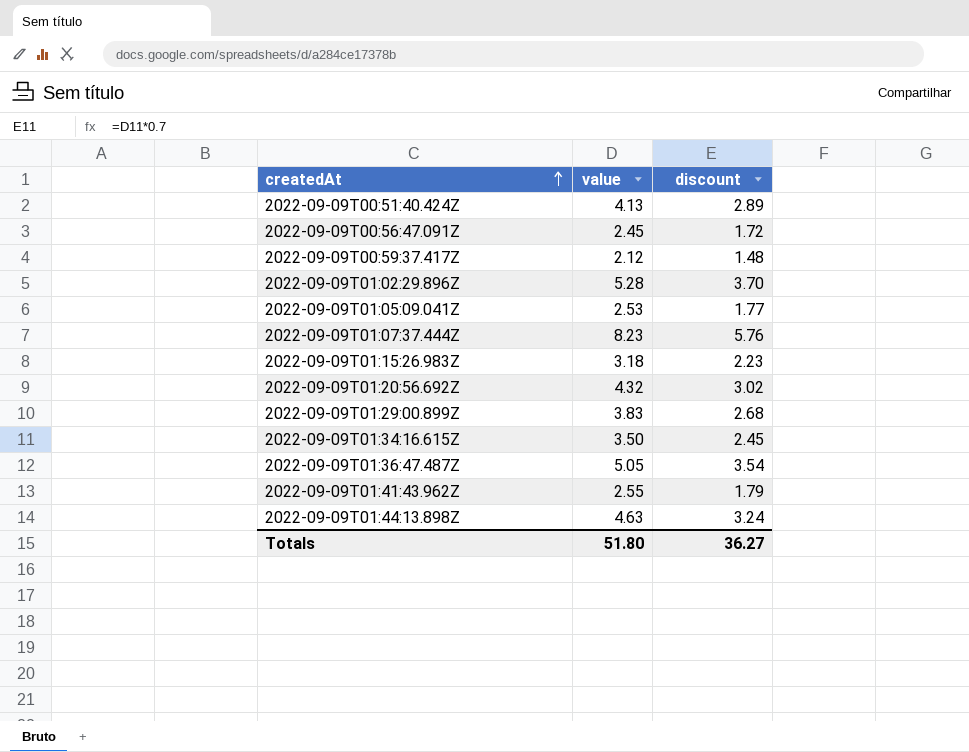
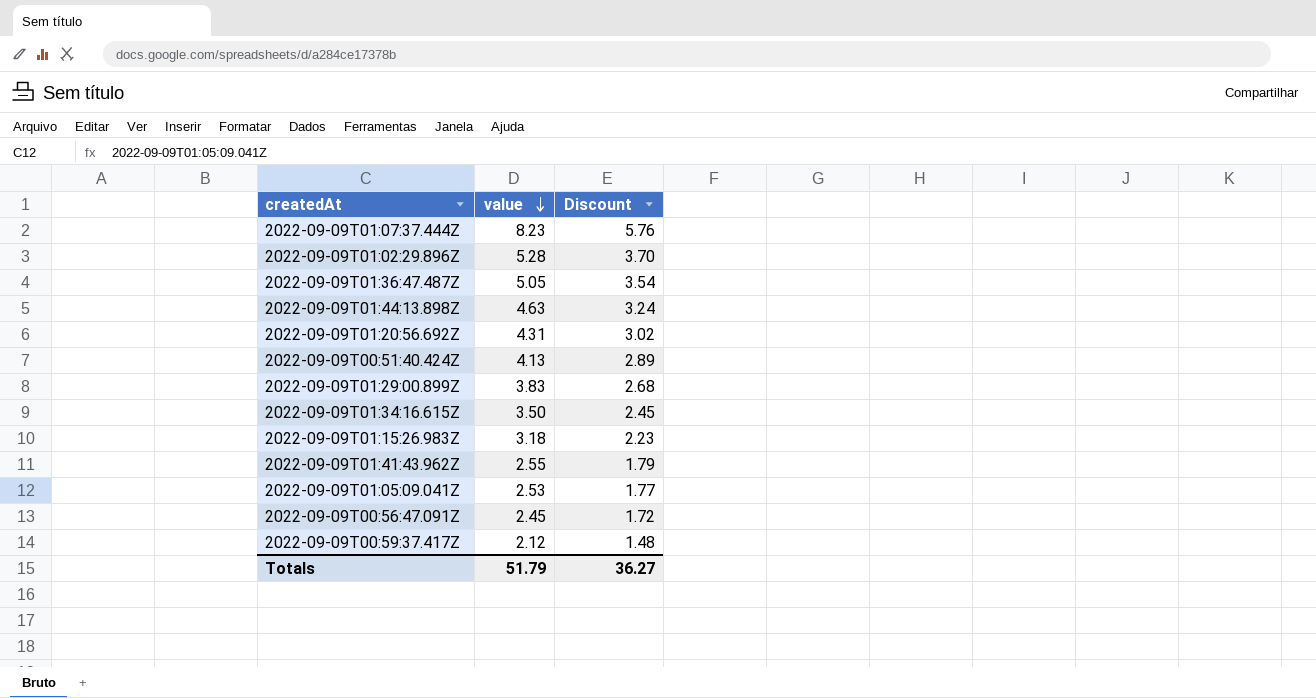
row order: createdAt ascending -> value descending
column name: discount -> Discount
2022-09-09T01:20:56.692Z | value: 4.32 -> 4.31
Totals | value: 51.80 -> 51.79

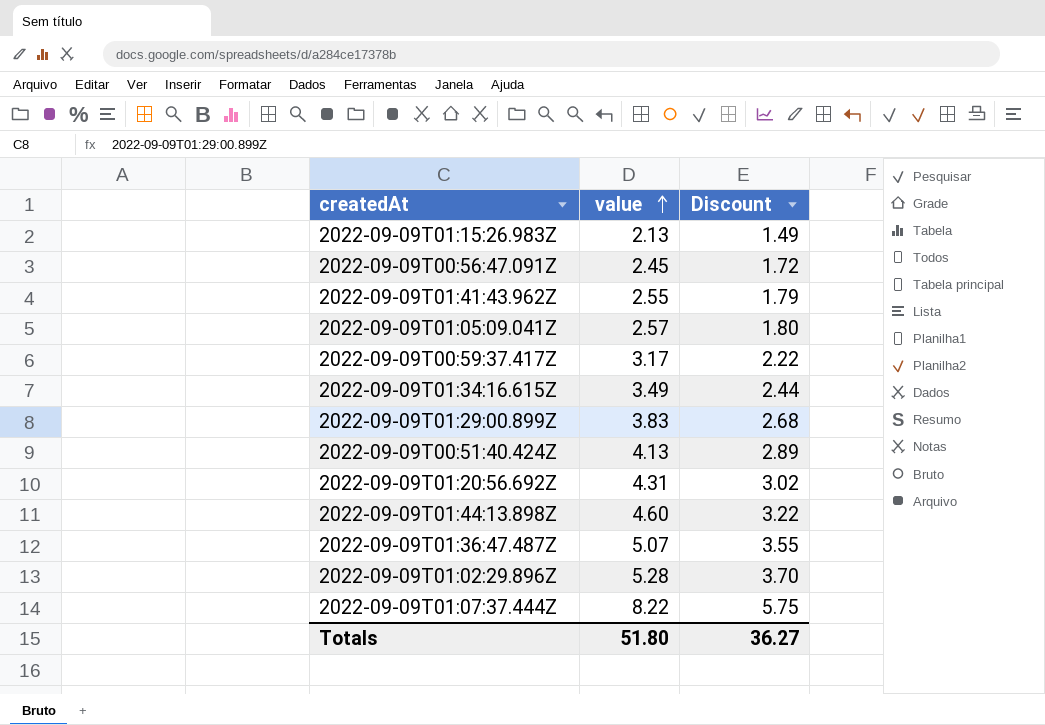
row order: value descending -> value ascending
2022-09-09T01:15:26.983Z | value: 3.18 -> 2.13
2022-09-09T01:15:26.983Z | Discount: 2.23 -> 1.49
2022-09-09T01:05:09.041Z | value: 2.53 -> 2.57
2022-09-09T01:05:09.041Z | Discount: 1.77 -> 1.80
2022-09-09T00:59:37.417Z | value: 2.12 -> 3.17
2022-09-09T00:59:37.417Z | Discount: 1.48 -> 2.22
2022-09-09T01:34:16.615Z | value: 3.50 -> 3.49
2022-09-09T01:34:16.615Z | Discount: 2.45 -> 2.44
2022-09-09T01:44:13.898Z | value: 4.63 -> 4.60
2022-09-09T01:44:13.898Z | Discount: 3.24 -> 3.22
2022-09-09T01:36:47.487Z | value: 5.05 -> 5.07
2022-09-09T01:36:47.487Z | Discount: 3.54 -> 3.55
2022-09-09T01:07:37.444Z | value: 8.23 -> 8.22
2022-09-09T01:07:37.444Z | Discount: 5.76 -> 5.75
Totals | value: 51.79 -> 51.80

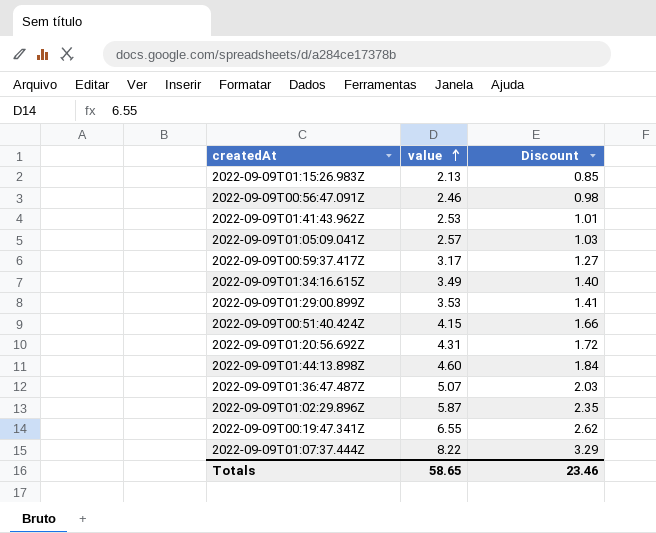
column Discount | formula: [value] * 0.7 -> [value] * 0.4
2022-09-09T00:56:47.091Z | value: 2.45 -> 2.46
2022-09-09T01:41:43.962Z | value: 2.55 -> 2.53
2022-09-09T01:29:00.899Z | value: 3.83 -> 3.53
2022-09-09T00:51:40.424Z | value: 4.13 -> 4.15
2022-09-09T01:02:29.896Z | value: 5.28 -> 5.87
row 2022-09-09T00:19:47.341Z: none -> 6.55 | 2.62
Totals | value: 51.80 -> 58.65
Totals | Discount: 36.27 -> 23.46

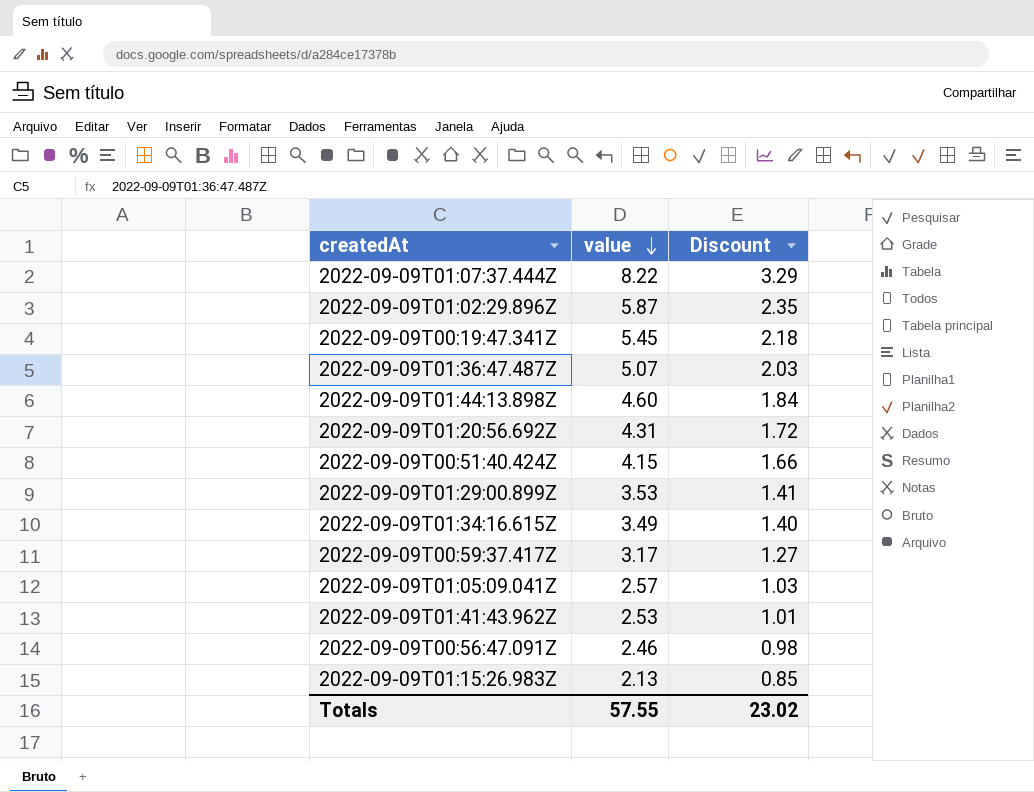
row order: value ascending -> value descending
2022-09-09T00:19:47.341Z | value: 6.55 -> 5.45
2022-09-09T00:19:47.341Z | Discount: 2.62 -> 2.18
Totals | value: 58.65 -> 57.55
Totals | Discount: 23.46 -> 23.02

